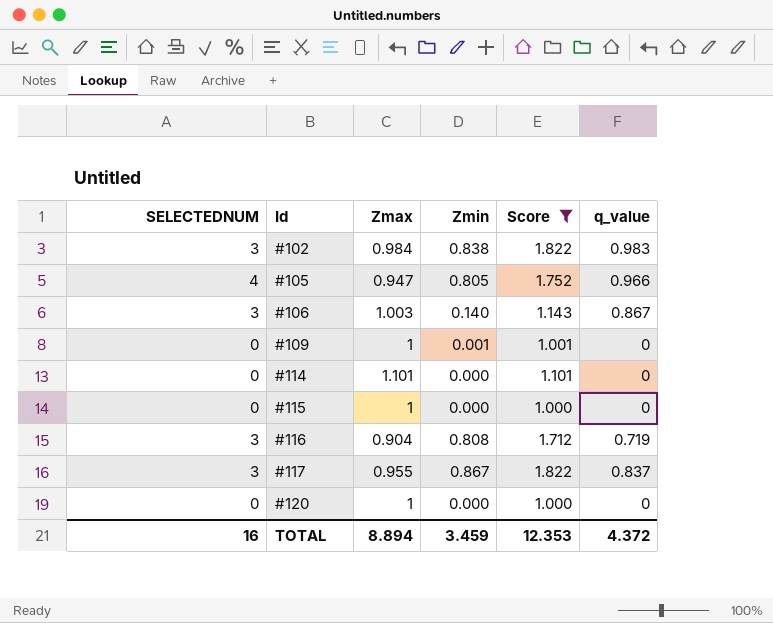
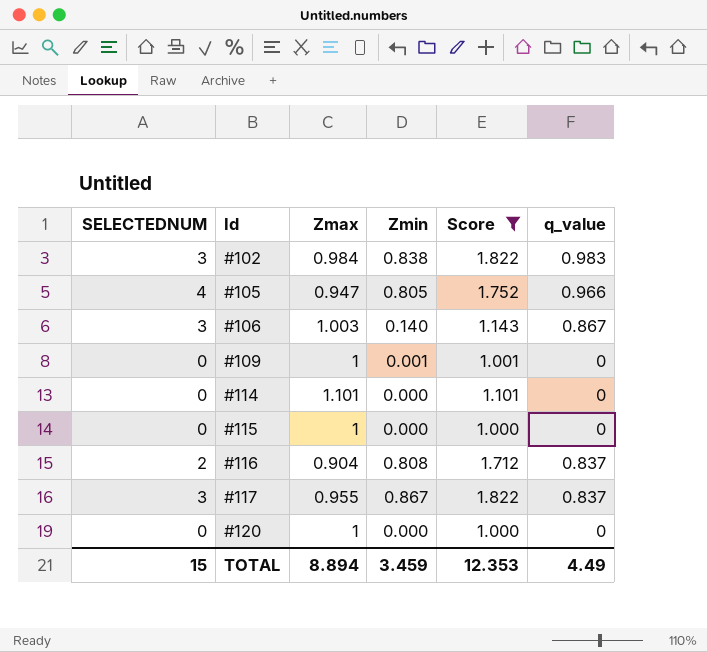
#116 | SELECTEDNUM: 3 -> 2
#116 | q_value: 0.719 -> 0.837
TOTAL | SELECTEDNUM: 16 -> 15
TOTAL | q_value: 4.372 -> 4.49

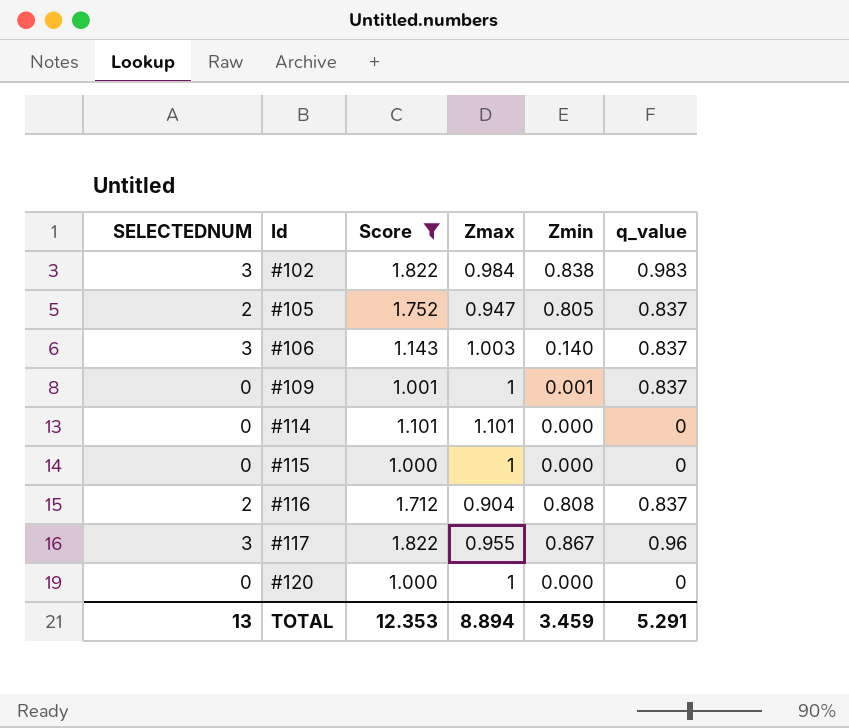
column Score | position: 5 -> 3
#105 | SELECTEDNUM: 4 -> 2
#105 | q_value: 0.966 -> 0.837
#106 | q_value: 0.867 -> 0.837
#109 | q_value: 0 -> 0.837
#117 | q_value: 0.837 -> 0.96
TOTAL | SELECTEDNUM: 15 -> 13
TOTAL | q_value: 4.49 -> 5.291

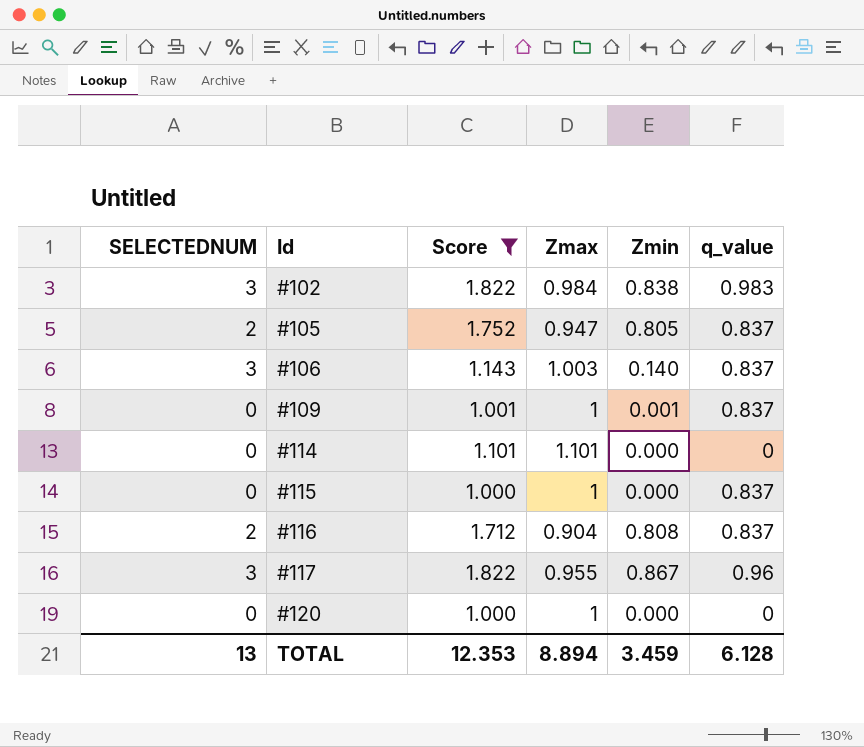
#115 | q_value: 0 -> 0.837
TOTAL | q_value: 5.291 -> 6.128

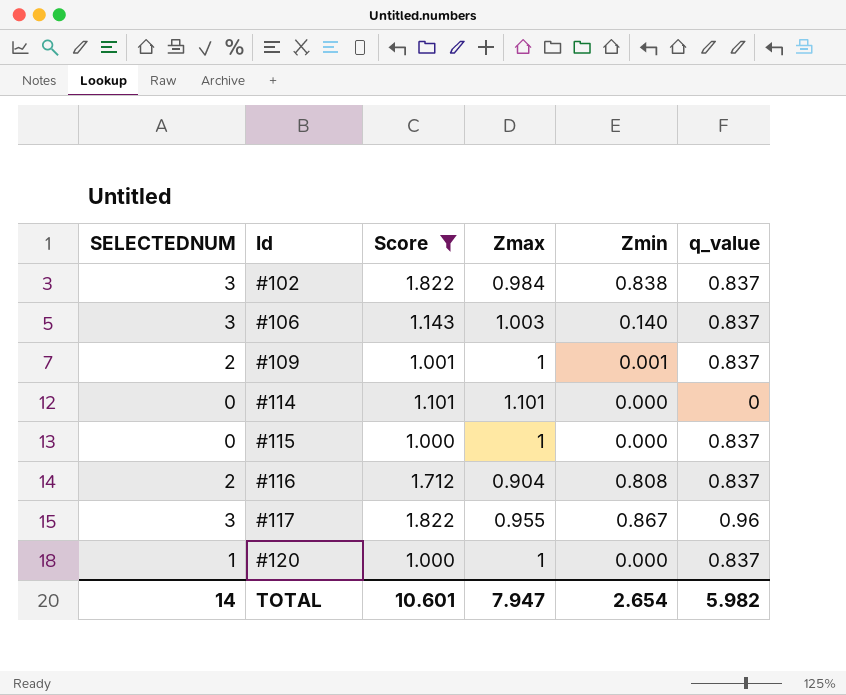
row #105: 2 | 1.752 | 0.947 | 0.805 | 0.837 -> none
#102 | q_value: 0.983 -> 0.837
#109 | SELECTEDNUM: 0 -> 2
#120 | SELECTEDNUM: 0 -> 1
#120 | q_value: 0 -> 0.837
TOTAL | SELECTEDNUM: 13 -> 14
TOTAL | Score: 12.353 -> 10.601
TOTAL | Zmax: 8.894 -> 7.947
TOTAL | Zmin: 3.459 -> 2.654
TOTAL | q_value: 6.128 -> 5.982

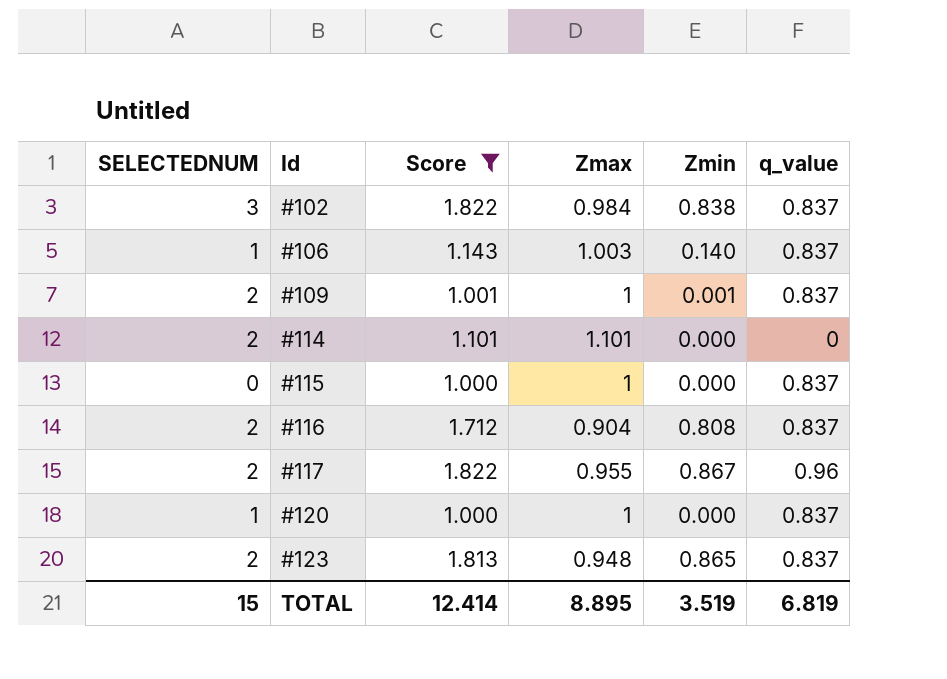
#106 | SELECTEDNUM: 3 -> 1
#114 | SELECTEDNUM: 0 -> 2
#117 | SELECTEDNUM: 3 -> 2
row #123: none -> 2 | 1.813 | 0.948 | 0.865 | 0.837
TOTAL | SELECTEDNUM: 14 -> 15
TOTAL | Score: 10.601 -> 12.414
TOTAL | Zmax: 7.947 -> 8.895
TOTAL | Zmin: 2.654 -> 3.519
TOTAL | q_value: 5.982 -> 6.819

